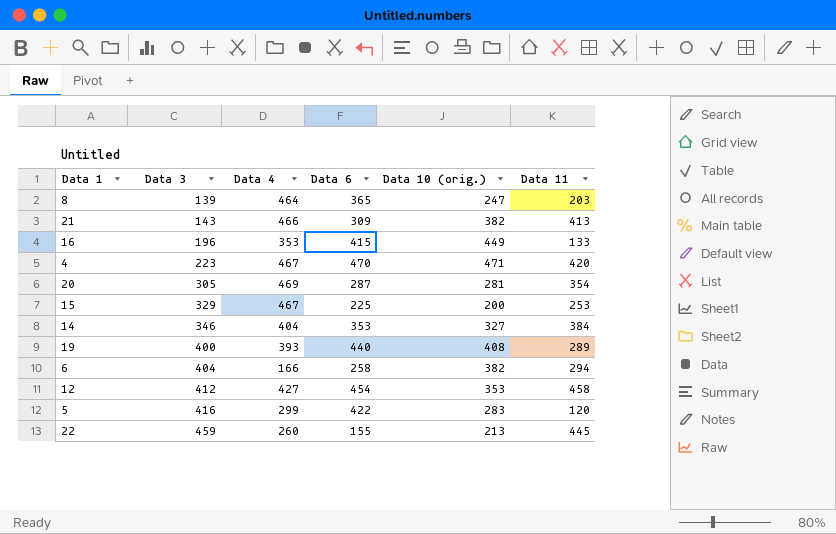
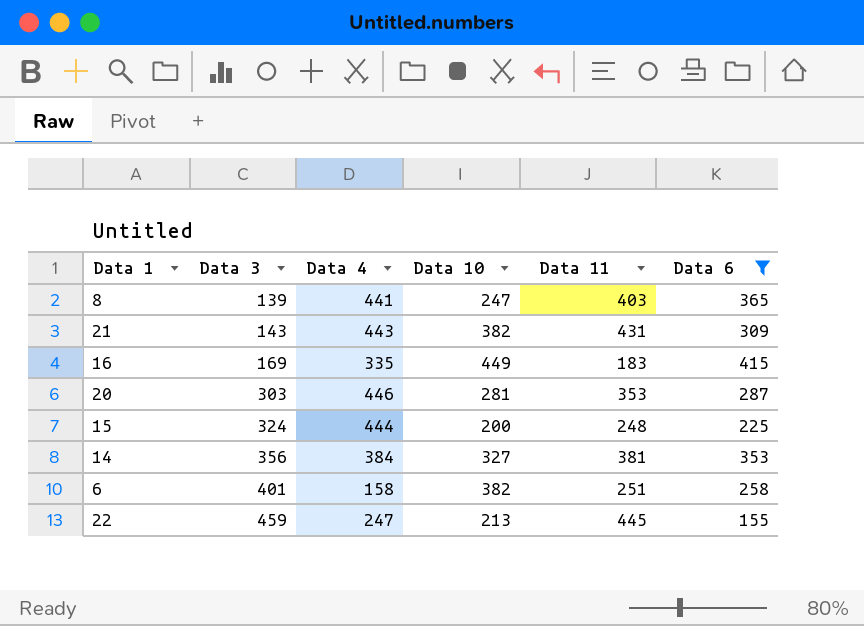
filter: none -> Data 6 <= 415
column name: Data 10 (orig.) -> Data 10
column Data 6 | position: 4 -> 6
8 | Data 4: 464 -> 441
8 | Data 11: 203 -> 403
21 | Data 4: 466 -> 443
21 | Data 11: 413 -> 431
16 | Data 3: 196 -> 169
16 | Data 4: 353 -> 335
16 | Data 11: 133 -> 183
20 | Data 3: 305 -> 303
20 | Data 4: 469 -> 446
20 | Data 11: 354 -> 353
15 | Data 3: 329 -> 324
15 | Data 4: 467 -> 444
15 | Data 11: 253 -> 248
14 | Data 3: 346 -> 356
14 | Data 4: 404 -> 384
14 | Data 11: 384 -> 381
6 | Data 3: 404 -> 401
6 | Data 4: 166 -> 158
6 | Data 11: 294 -> 251
22 | Data 4: 260 -> 247

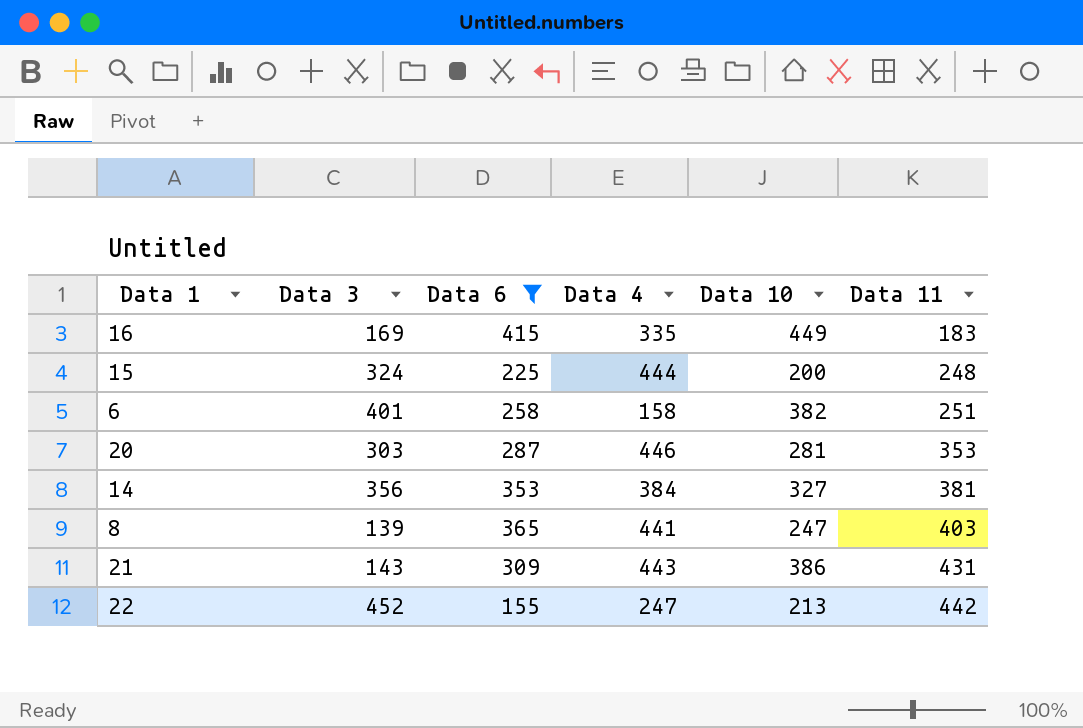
row order: Data 3 ascending -> Data 11 ascending
column Data 6 | position: 6 -> 3
21 | Data 10: 382 -> 386
22 | Data 3: 459 -> 452
22 | Data 11: 445 -> 442

